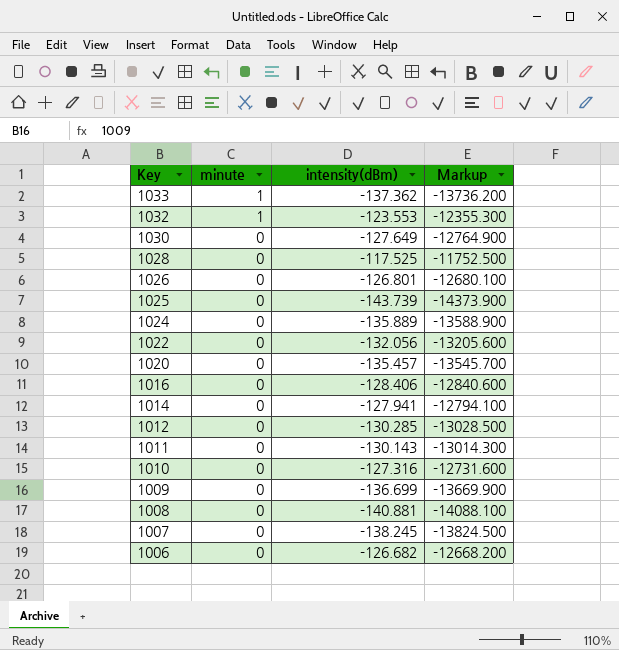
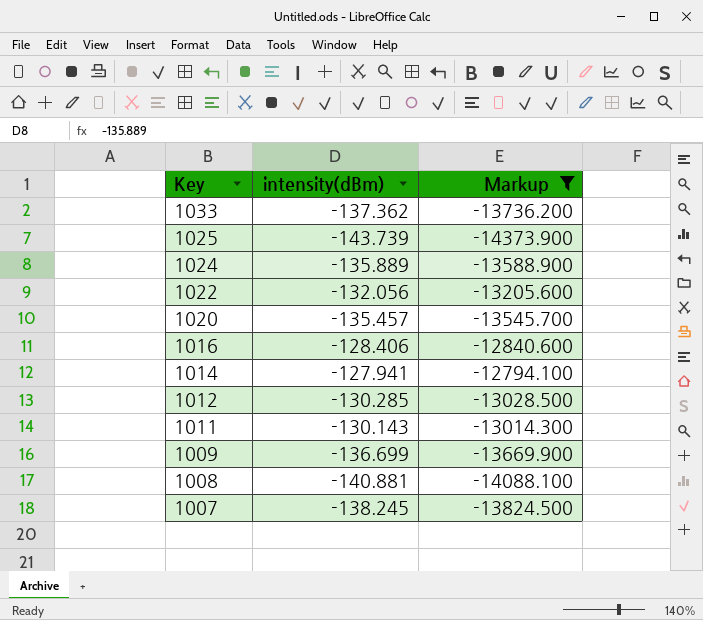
filter: none -> Markup <= -12794.100
column minute | position: 2 -> none

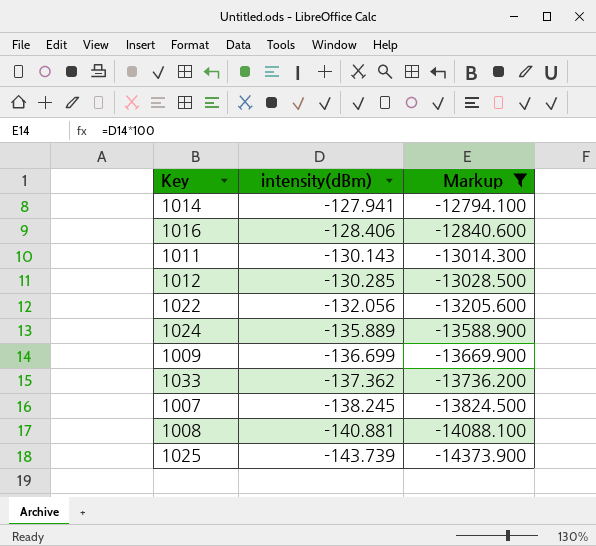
row order: Key descending -> intensity(dBm) descending
row 1020: -135.457 | -13545.700 -> none

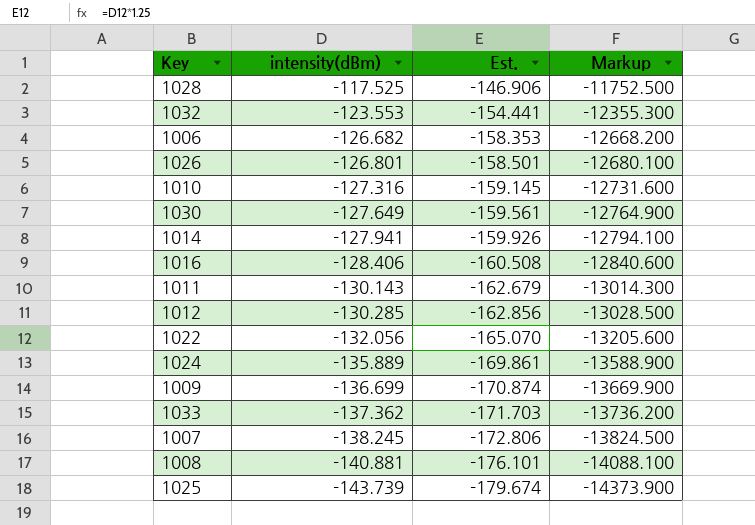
filter: Markup <= -12794.100 -> none
column Est. | formula: none -> [intensity(dBm)] * 1.25

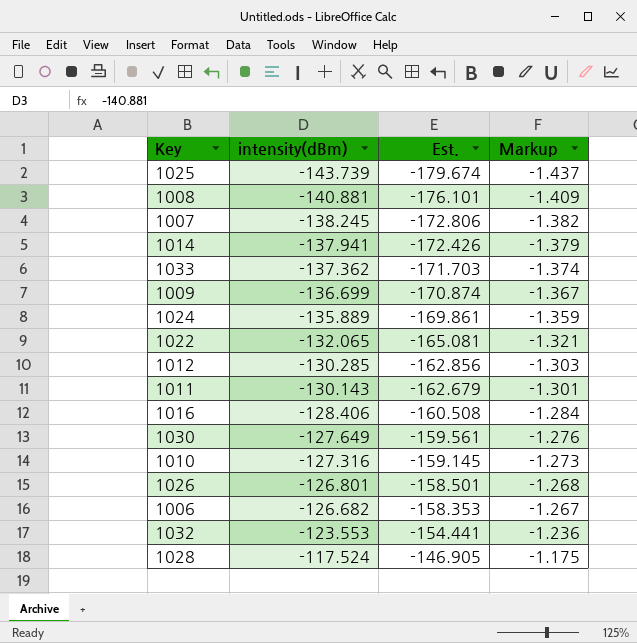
row order: intensity(dBm) descending -> intensity(dBm) ascending
column Markup | formula: [intensity(dBm)] * 100 -> [intensity(dBm)] * 0.01
1014 | intensity(dBm): -127.941 -> -137.941
1014 | Est.: -159.926 -> -172.426
1022 | intensity(dBm): -132.056 -> -132.065
1022 | Est.: -165.070 -> -165.081
1028 | intensity(dBm): -117.525 -> -117.524
1028 | Est.: -146.906 -> -146.905

